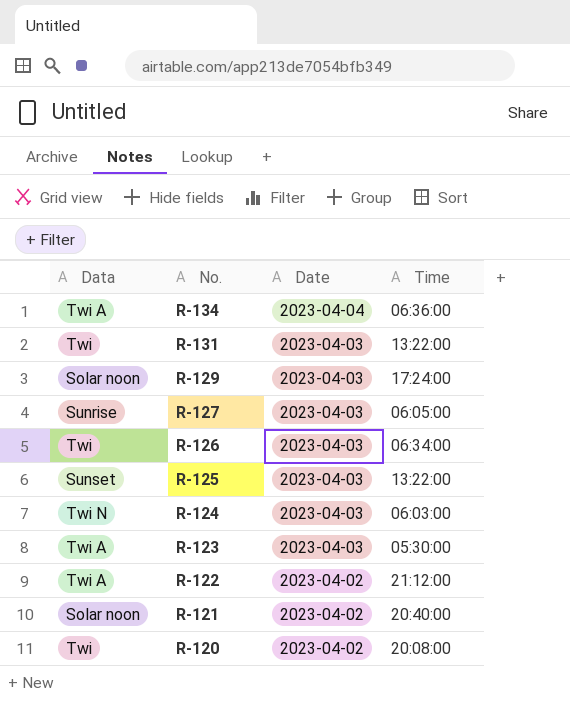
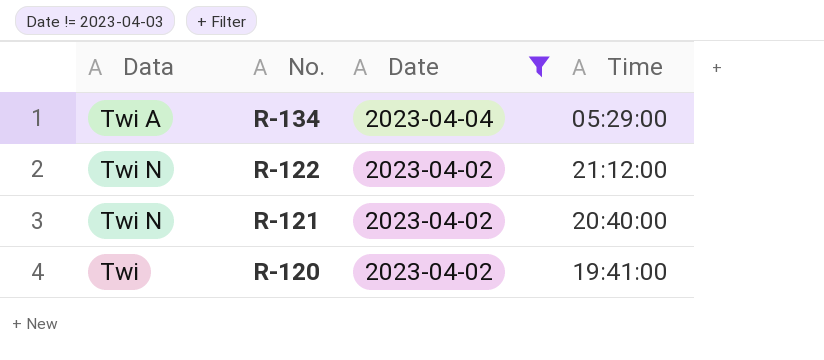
filter: none -> Date != 2023-04-03
R-134 | Time: 06:36:00 -> 05:29:00
R-122 | Data: Twi A -> Twi N
R-121 | Data: Solar noon -> Twi N
R-120 | Time: 20:08:00 -> 19:41:00

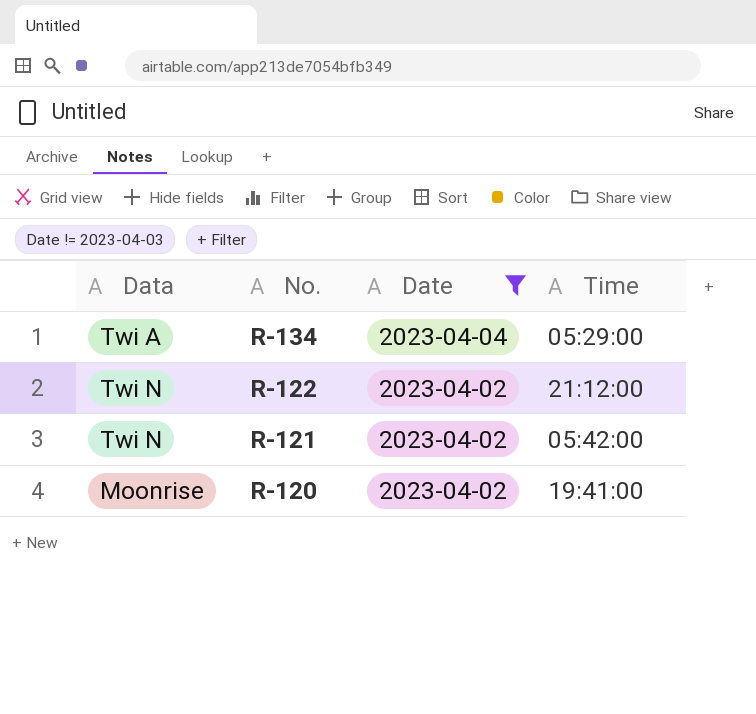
R-121 | Time: 20:40:00 -> 05:42:00
R-120 | Data: Twi -> Moonrise

